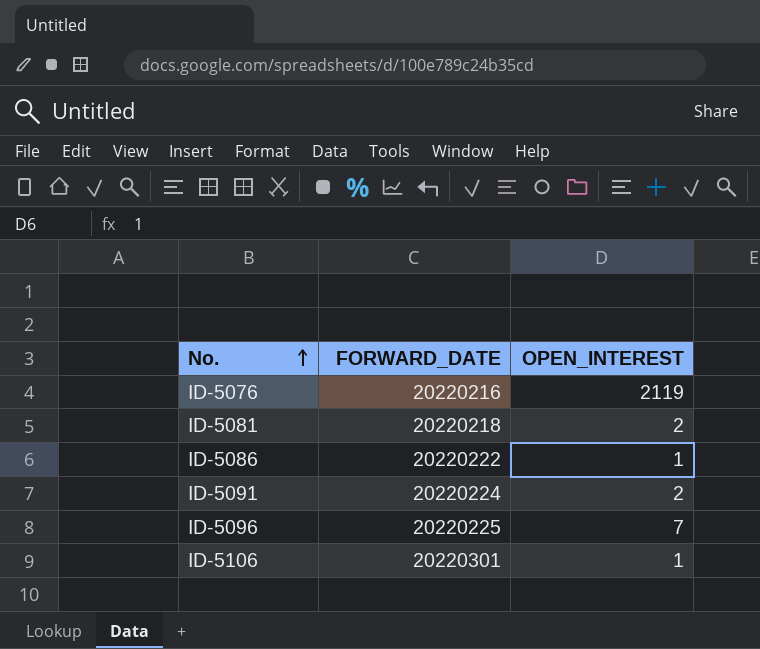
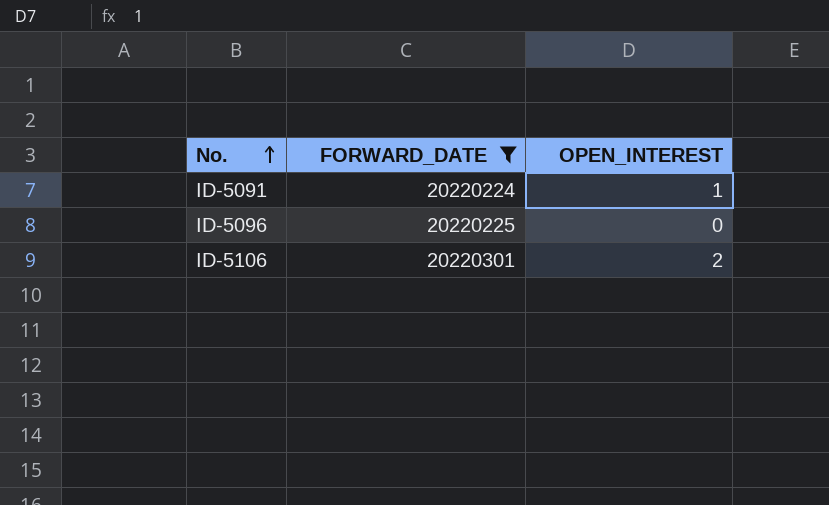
filter: none -> FORWARD_DATE >= 20220224
ID-5091 | OPEN_INTEREST: 2 -> 1
ID-5096 | OPEN_INTEREST: 7 -> 0
ID-5106 | OPEN_INTEREST: 1 -> 2

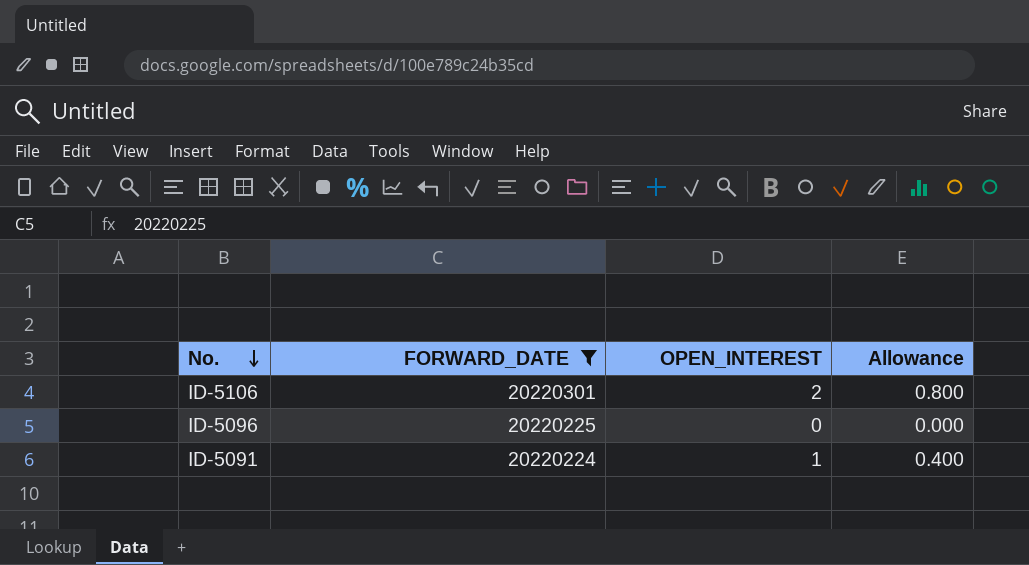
row order: No. ascending -> No. descending
column Allowance | formula: none -> [OPEN_INTEREST] * 0.4

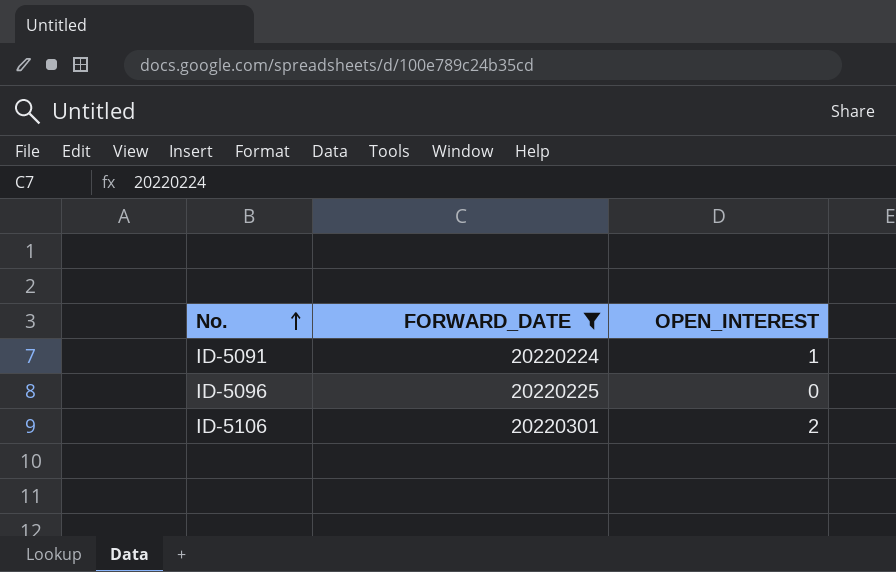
row order: No. descending -> No. ascending
column Allowance | formula: [OPEN_INTEREST] * 0.4 -> none

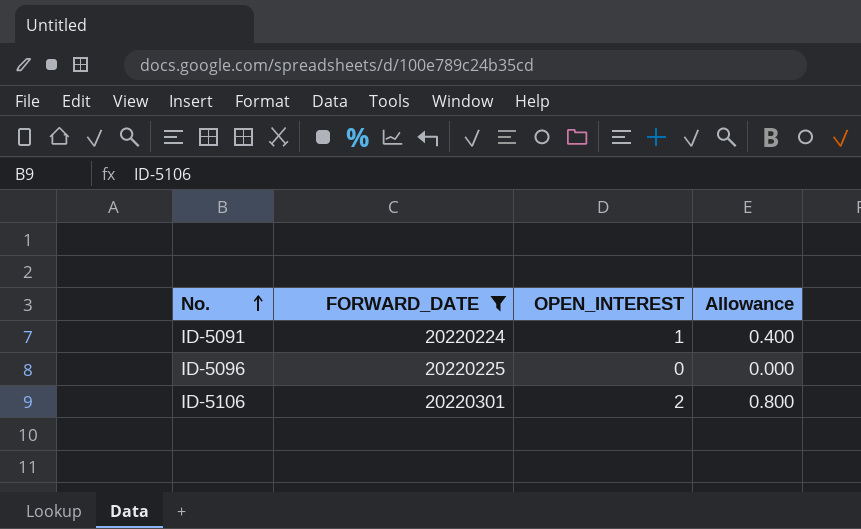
column Allowance | formula: none -> [OPEN_INTEREST] * 0.4

